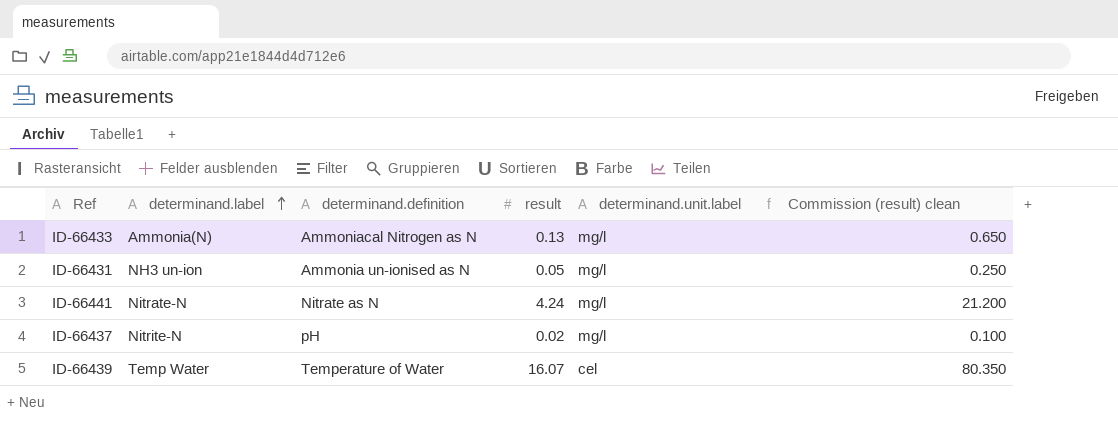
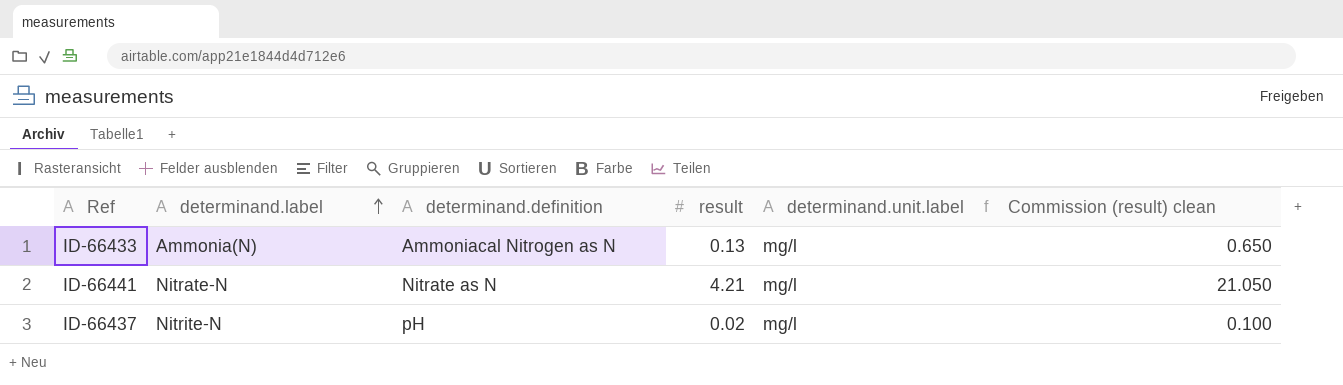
row ID-66431: NH3 un-ion | Ammonia un-ionised as N | 0.05 | mg/l | 0.250 -> none
row ID-66439: Temp Water | Temperature of Water | 16.07 | cel | 80.350 -> none
ID-66441 | result: 4.24 -> 4.21
ID-66441 | Commission (result) clean: 21.200 -> 21.050

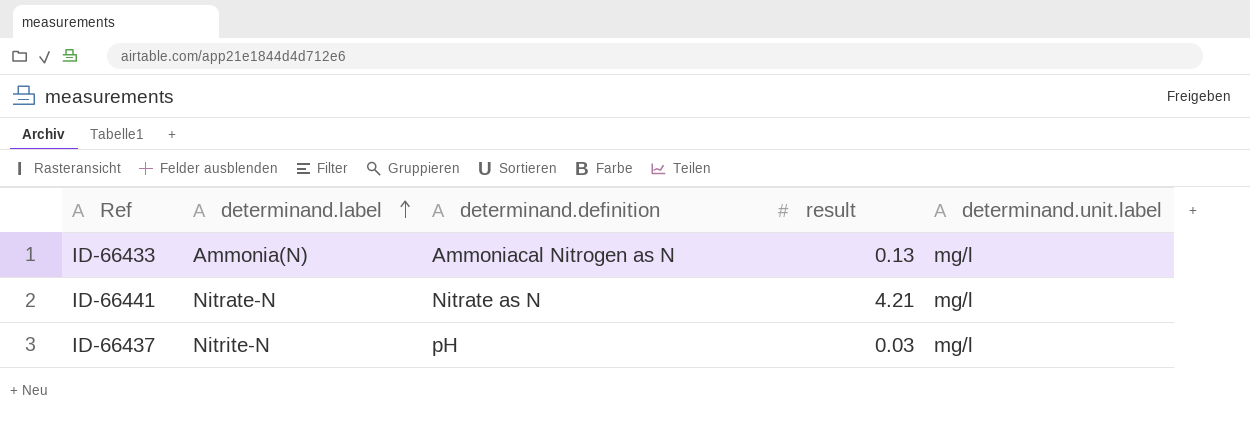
column Commission (result) clean | formula: [result] * 5 -> none
ID-66437 | result: 0.02 -> 0.03

